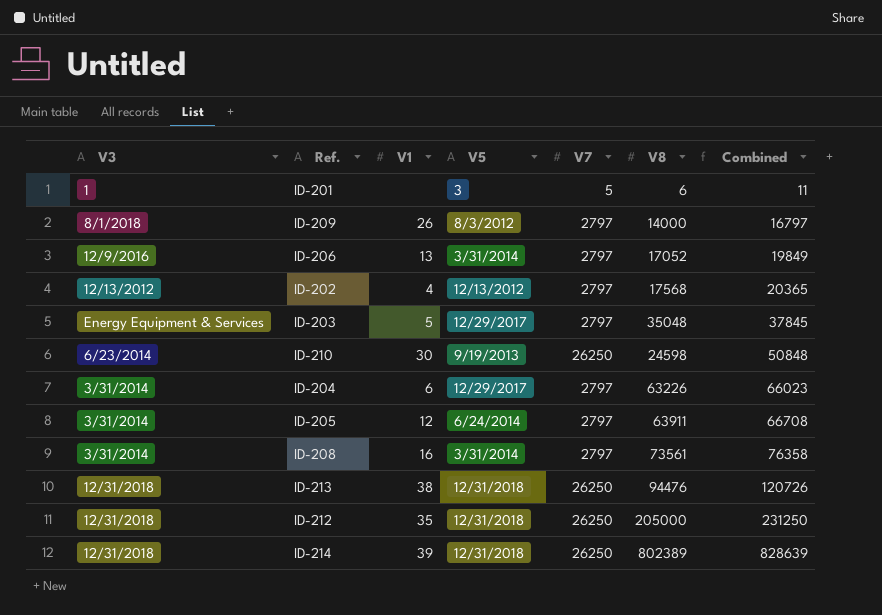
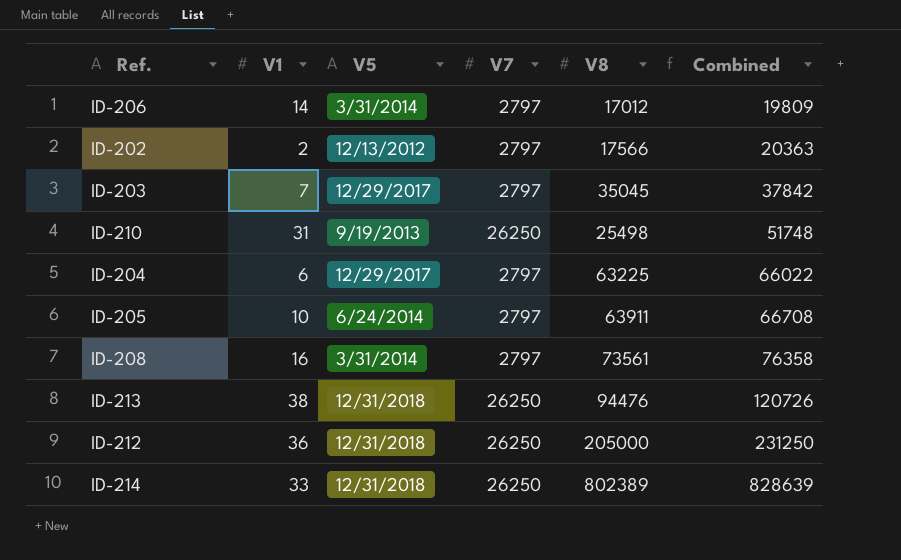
column V3 | position: 1 -> none
row ID-201: 1 | none | 3 | 5 | 6 | 11 -> none
row ID-209: 8/1/2018 | 26 | 8/3/2012 | 2797 | 14000 | 16797 -> none
ID-206 | V1: 13 -> 14
ID-206 | V8: 17052 -> 17012
ID-206 | Combined: 19849 -> 19809
ID-202 | V1: 4 -> 2
ID-202 | V8: 17568 -> 17566
ID-202 | Combined: 20365 -> 20363
ID-203 | V1: 5 -> 7
ID-203 | V8: 35048 -> 35045
ID-203 | Combined: 37845 -> 37842
ID-210 | V1: 30 -> 31
ID-210 | V8: 24598 -> 25498
ID-210 | Combined: 50848 -> 51748
ID-204 | V8: 63226 -> 63225
ID-204 | Combined: 66023 -> 66022
ID-205 | V1: 12 -> 10
ID-212 | V1: 35 -> 36
ID-214 | V1: 39 -> 33

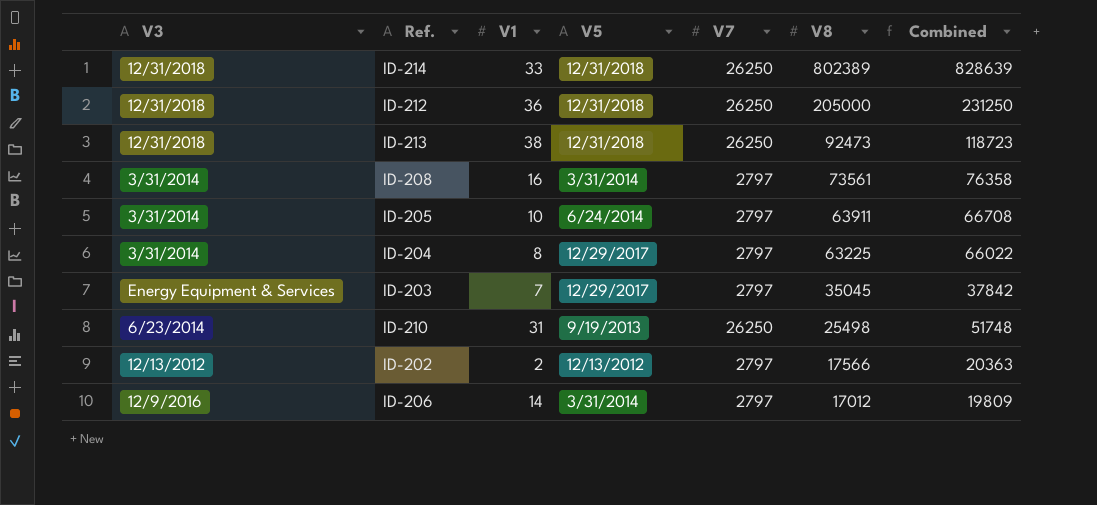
row order: Combined ascending -> V8 descending
column V3 | position: none -> 1
ID-213 | V8: 94476 -> 92473
ID-213 | Combined: 120726 -> 118723
ID-204 | V1: 6 -> 8

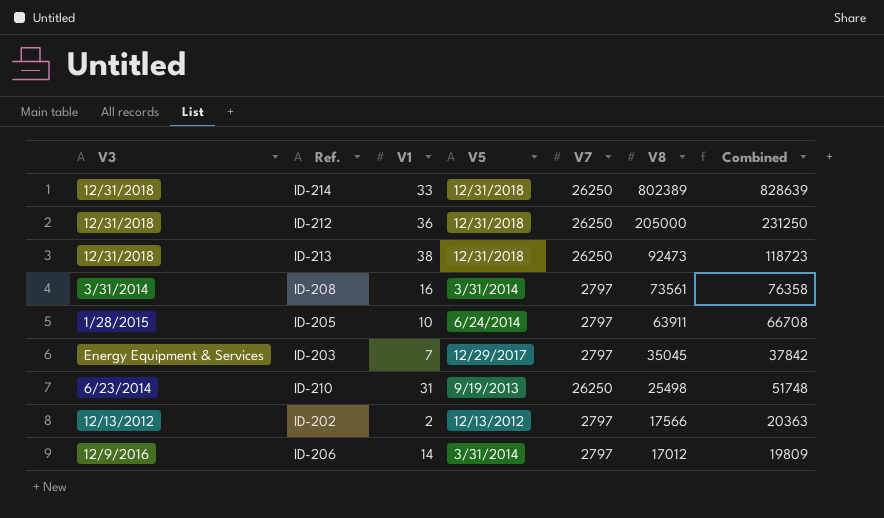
row ID-204: 3/31/2014 | 8 | 12/29/2017 | 2797 | 63225 | 66022 -> none
ID-205 | V3: 3/31/2014 -> 1/28/2015

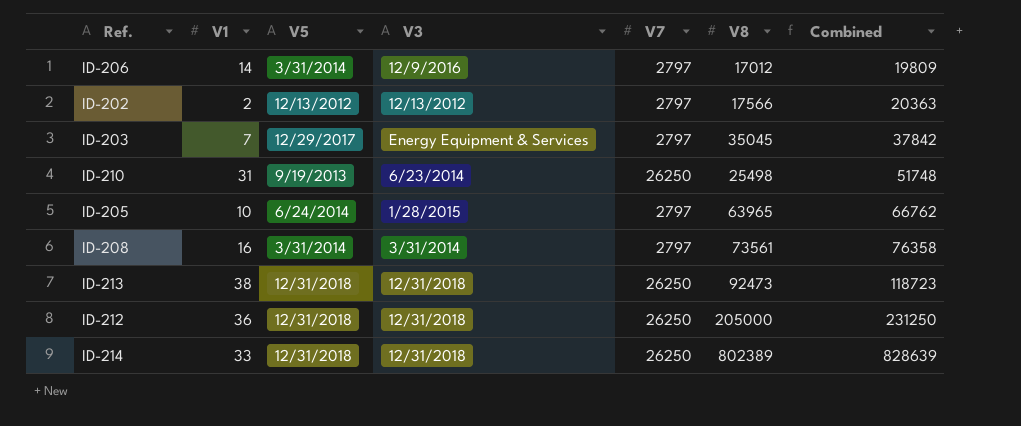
row order: V8 descending -> Combined ascending
column V3 | position: 1 -> 4
ID-205 | V8: 63911 -> 63965
ID-205 | Combined: 66708 -> 66762

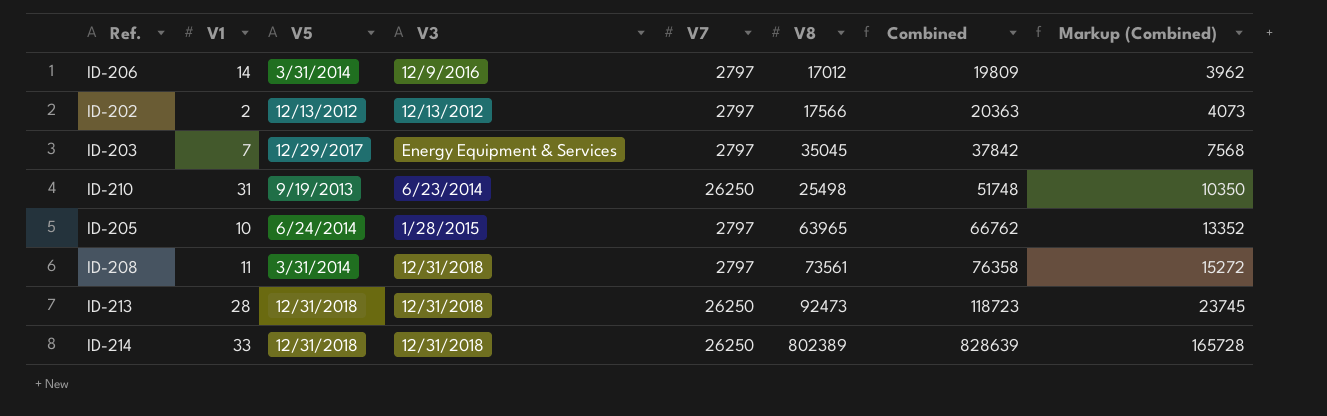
column Markup (Combined) | formula: none -> [Combined] * 0.2
row ID-212: 36 | 12/31/2018 | 12/31/2018 | 26250 | 205000 | 231250 -> none
ID-208 | V1: 16 -> 11
ID-208 | V3: 3/31/2014 -> 12/31/2018
ID-213 | V1: 38 -> 28

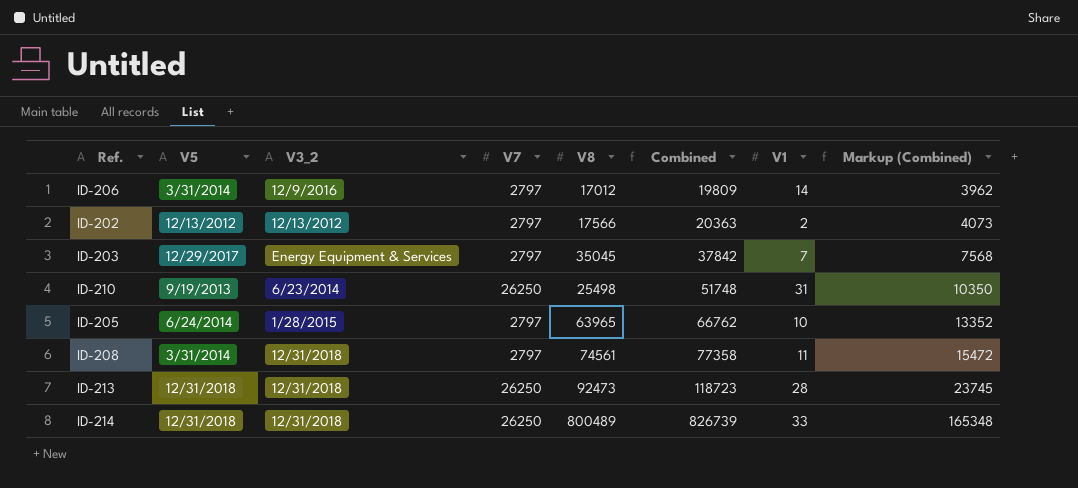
column name: V3 -> V3_2
column V1 | position: 2 -> 7
ID-208 | V8: 73561 -> 74561
ID-208 | Combined: 76358 -> 77358
ID-208 | Markup (Combined): 15272 -> 15472
ID-214 | V8: 802389 -> 800489
ID-214 | Combined: 828639 -> 826739
ID-214 | Markup (Combined): 165728 -> 165348

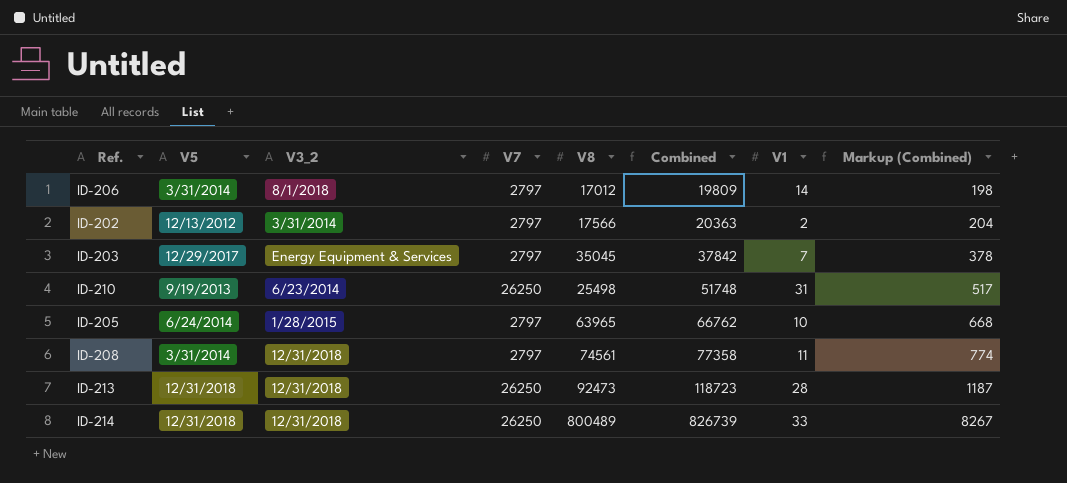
column Markup (Combined) | formula: [Combined] * 0.2 -> [Combined] * 0.01
ID-206 | V3_2: 12/9/2016 -> 8/1/2018
ID-202 | V3_2: 12/13/2012 -> 3/31/2014

